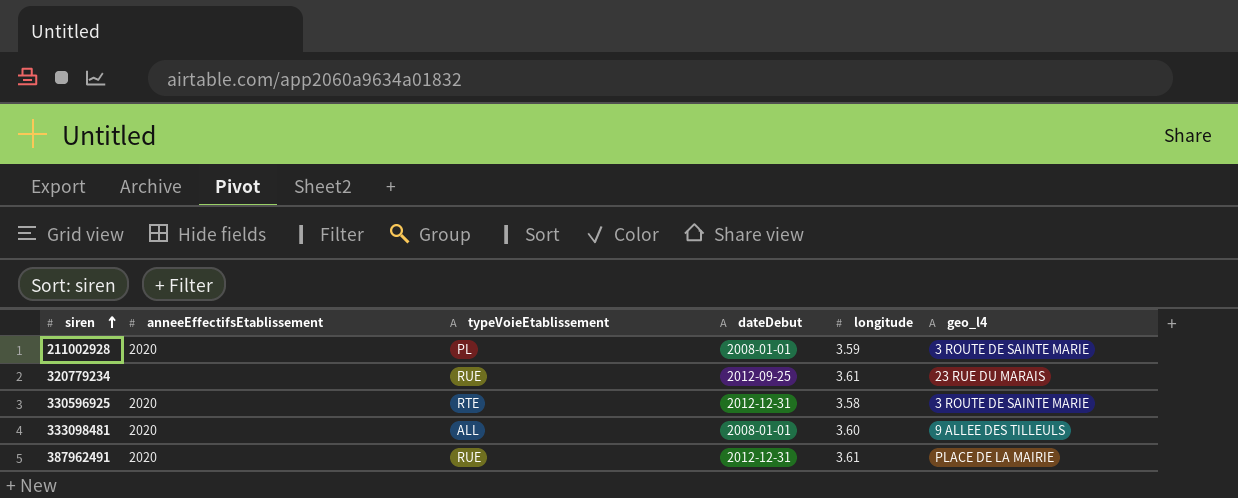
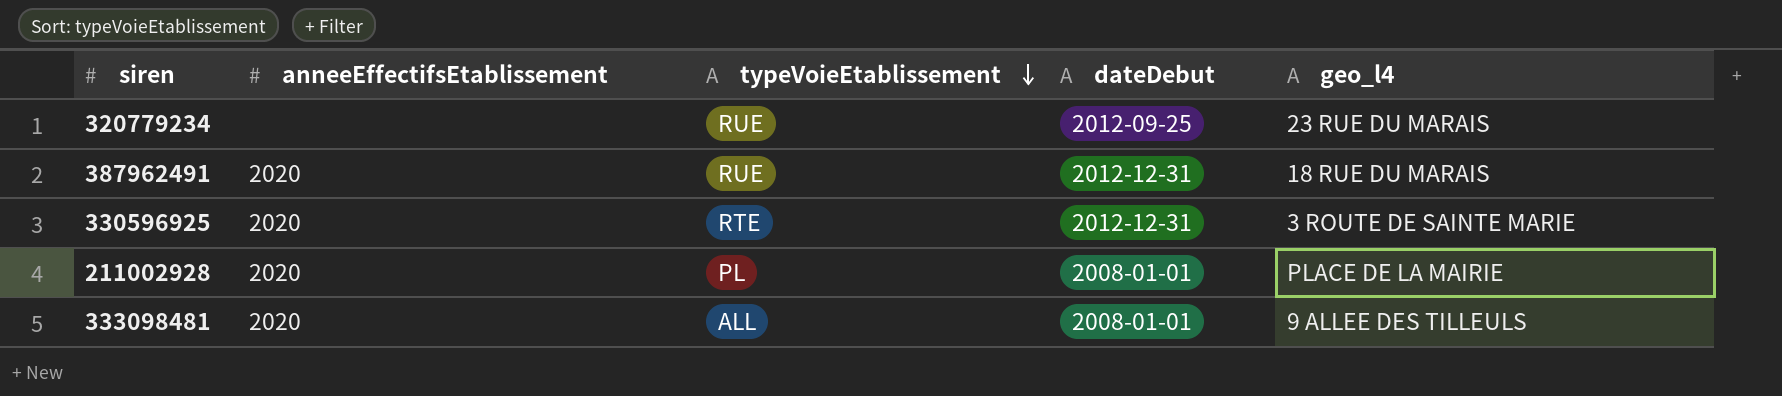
row order: siren ascending -> typeVoieEtablissement descending
column longitude | position: 5 -> none
387962491 | geo_l4: PLACE DE LA MAIRIE -> 18 RUE DU MARAIS
211002928 | geo_l4: 3 ROUTE DE SAINTE MARIE -> PLACE DE LA MAIRIE

